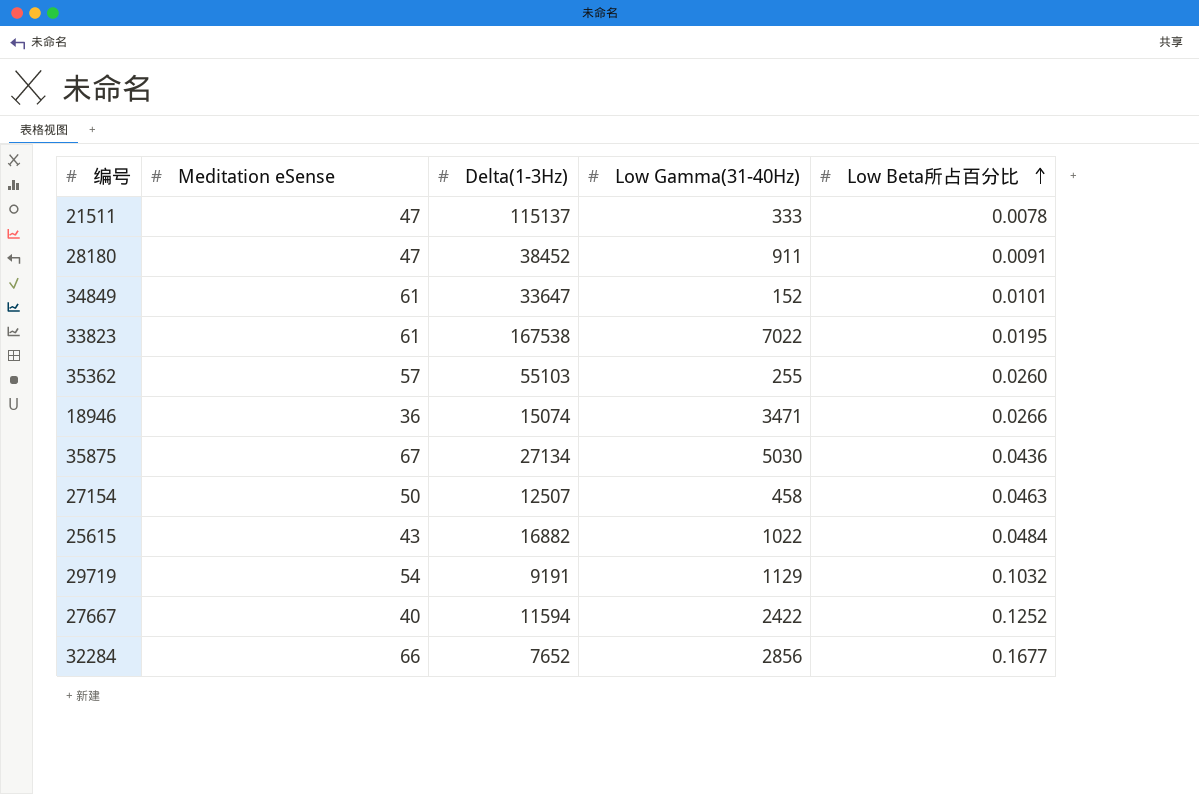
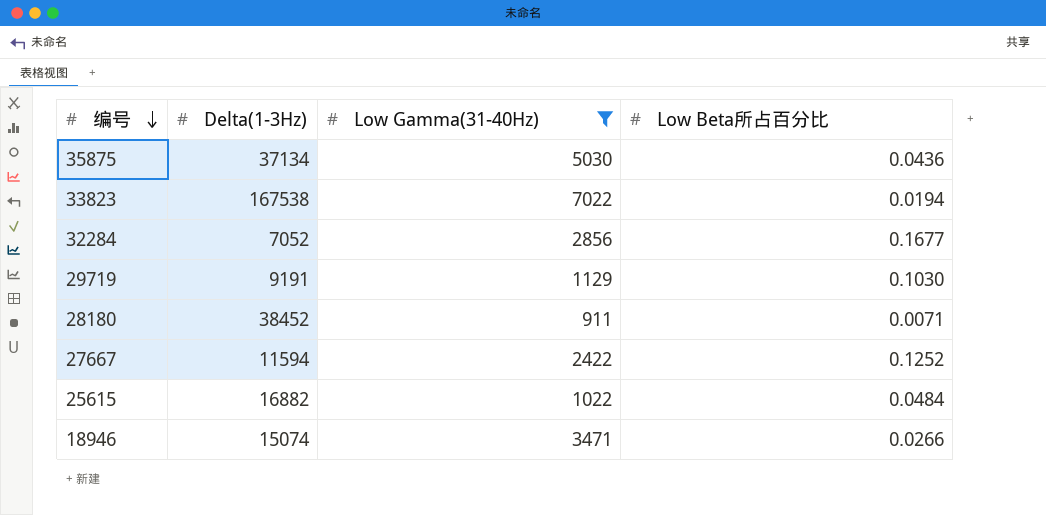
filter: none -> Low Gamma(31-40Hz) >= 911
row order: Low Beta所占百分比 ascending -> 编号 descending
column Meditation eSense | position: 2 -> none
35875 | Delta(1-3Hz): 27134 -> 37134
33823 | Low Beta所占百分比: 0.0195 -> 0.0194
32284 | Delta(1-3Hz): 7652 -> 7052
29719 | Low Beta所占百分比: 0.1032 -> 0.1030
28180 | Low Beta所占百分比: 0.0091 -> 0.0071

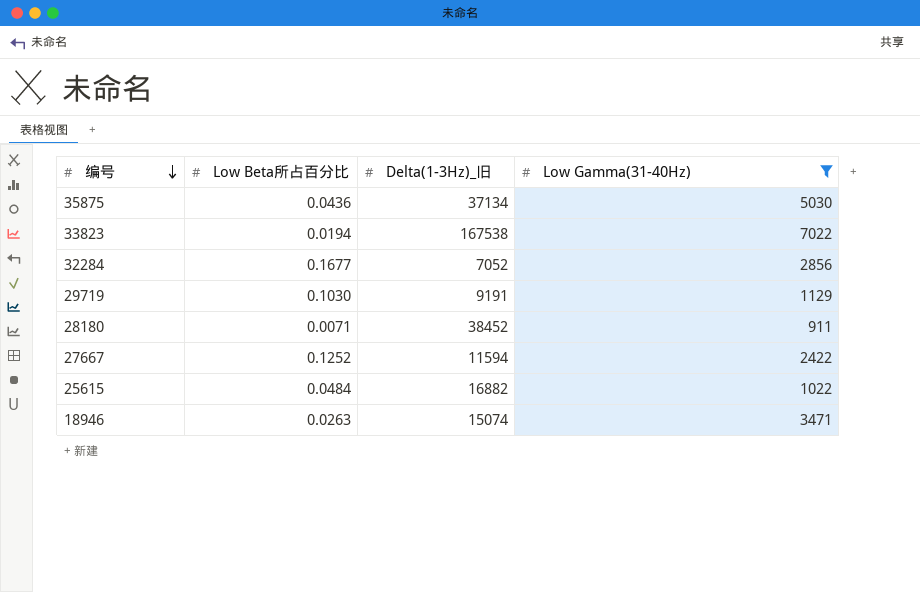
column Low Beta所占百分比 | position: 4 -> 2
column name: Delta(1-3Hz) -> Delta(1-3Hz)_旧
18946 | Low Beta所占百分比: 0.0266 -> 0.0263

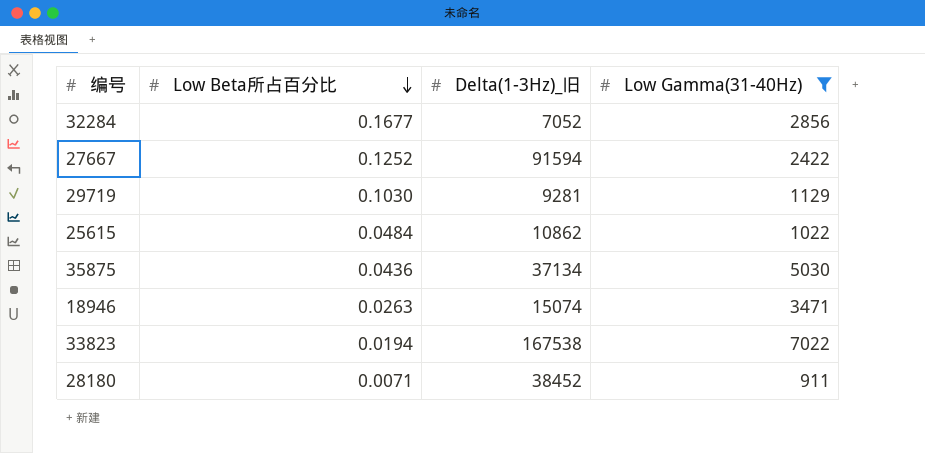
row order: 编号 descending -> Low Beta所占百分比 descending
27667 | Delta(1-3Hz)_旧: 11594 -> 91594
29719 | Delta(1-3Hz)_旧: 9191 -> 9281
25615 | Delta(1-3Hz)_旧: 16882 -> 10862

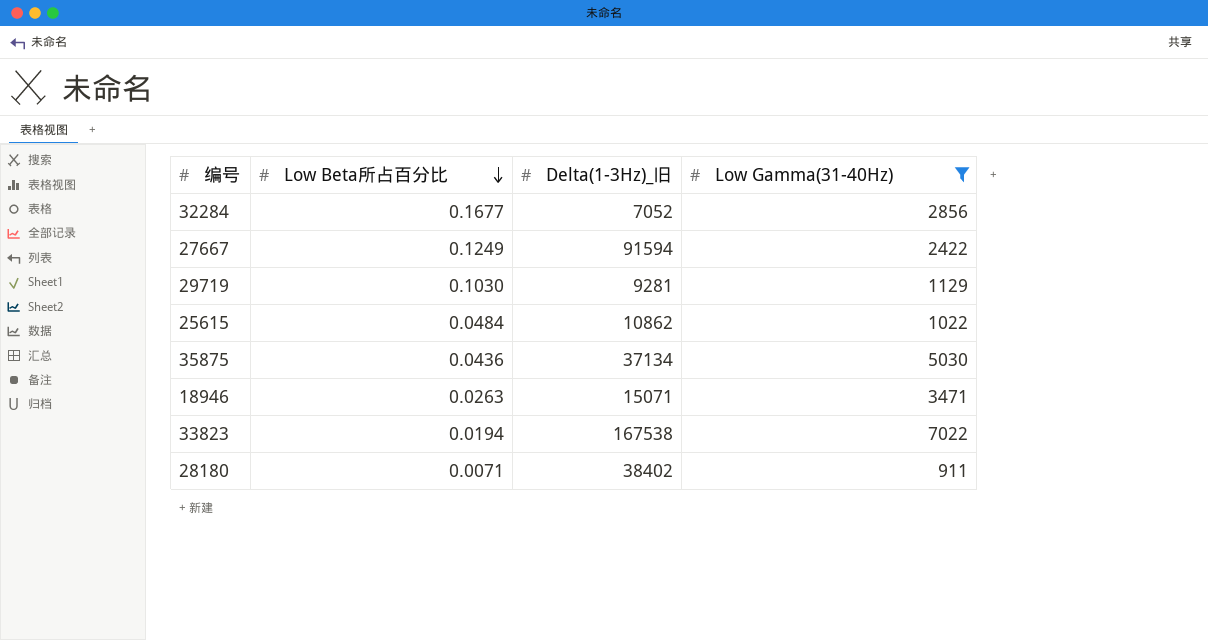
27667 | Low Beta所占百分比: 0.1252 -> 0.1249
18946 | Delta(1-3Hz)_旧: 15074 -> 15071
28180 | Delta(1-3Hz)_旧: 38452 -> 38402

